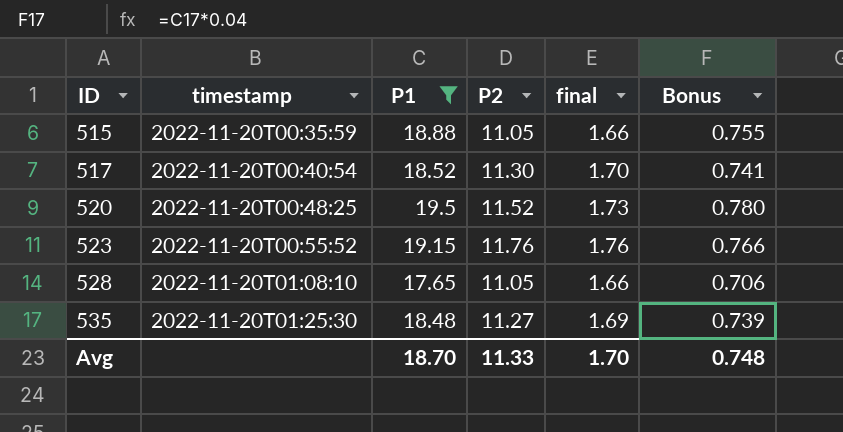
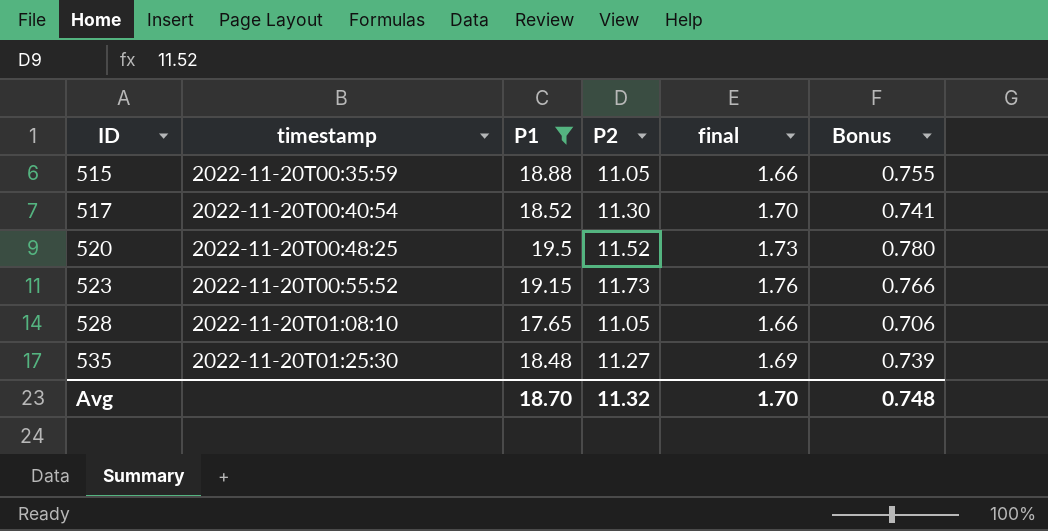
523 | P2: 11.76 -> 11.73
Avg | P2: 11.33 -> 11.32

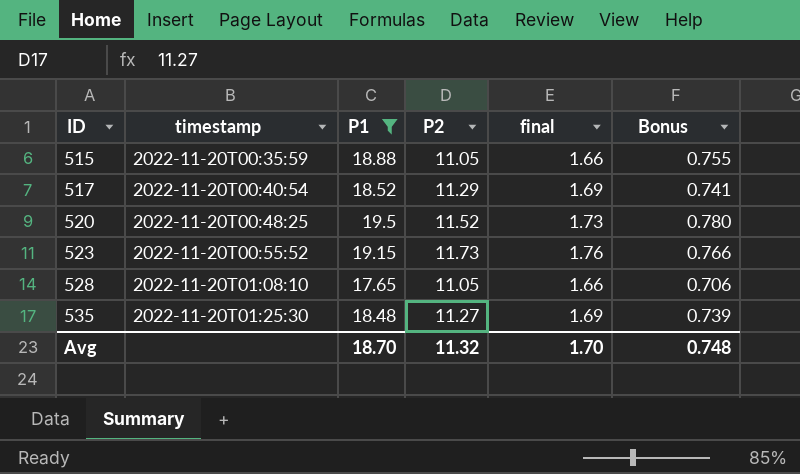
517 | P2: 11.30 -> 11.29
517 | final: 1.70 -> 1.69

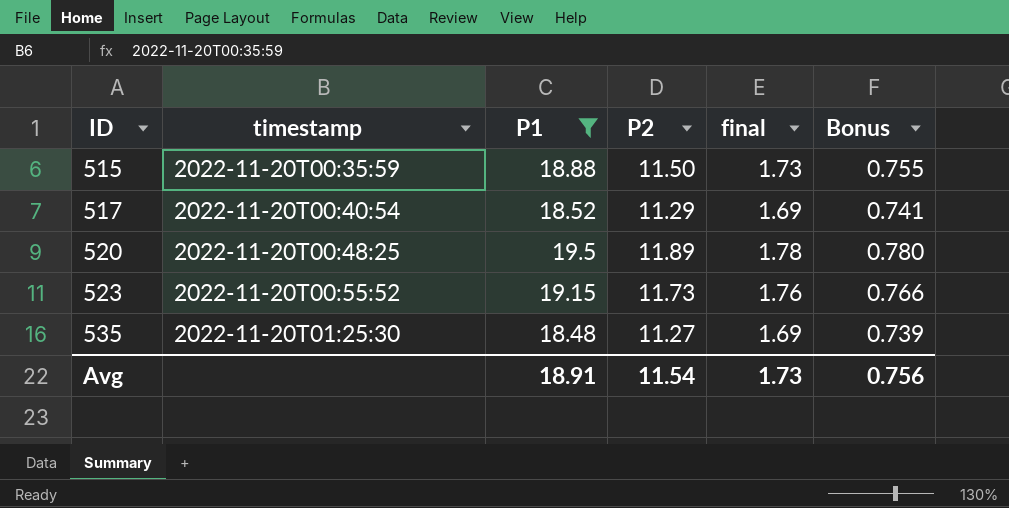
row 528: 2022-11-20T01:08:10 | 17.65 | 11.05 | 1.66 | 0.706 -> none
515 | P2: 11.05 -> 11.50
515 | final: 1.66 -> 1.73
520 | P2: 11.52 -> 11.89
520 | final: 1.73 -> 1.78
Avg | P1: 18.70 -> 18.91
Avg | P2: 11.32 -> 11.54
Avg | final: 1.70 -> 1.73
Avg | Bonus: 0.748 -> 0.756

